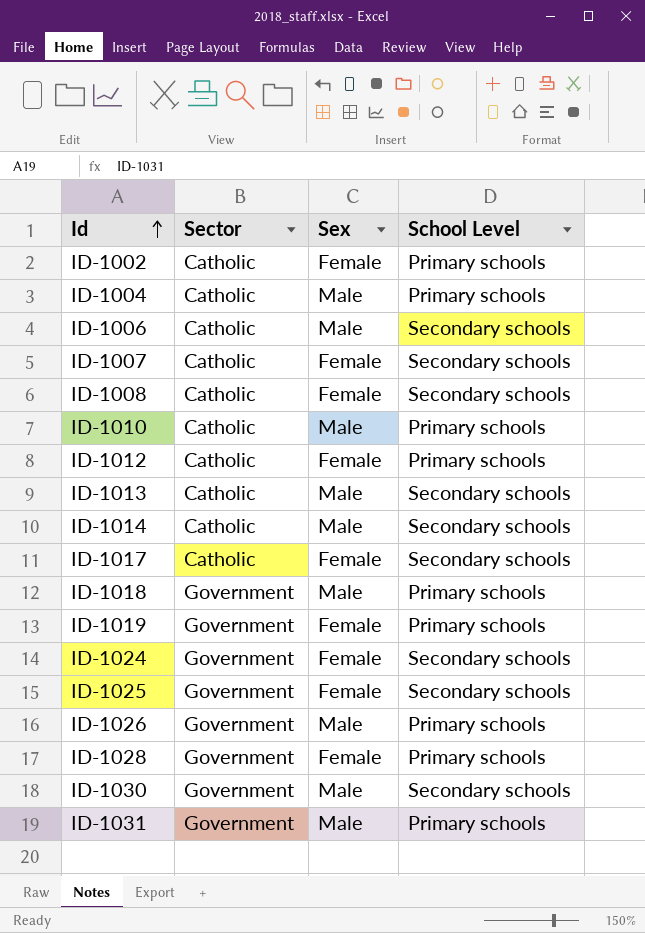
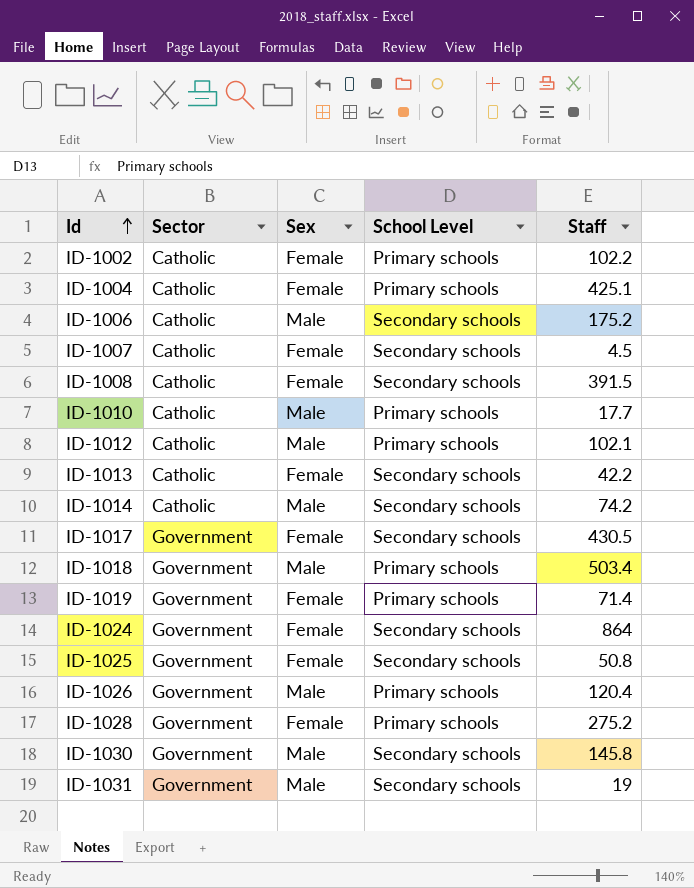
column Staff | position: none -> 5
ID-1004 | Sex: Male -> Female
ID-1012 | Sex: Female -> Male
ID-1013 | Sex: Male -> Female
ID-1017 | Sector: Catholic -> Government
ID-1031 | School Level: Primary schools -> Secondary schools

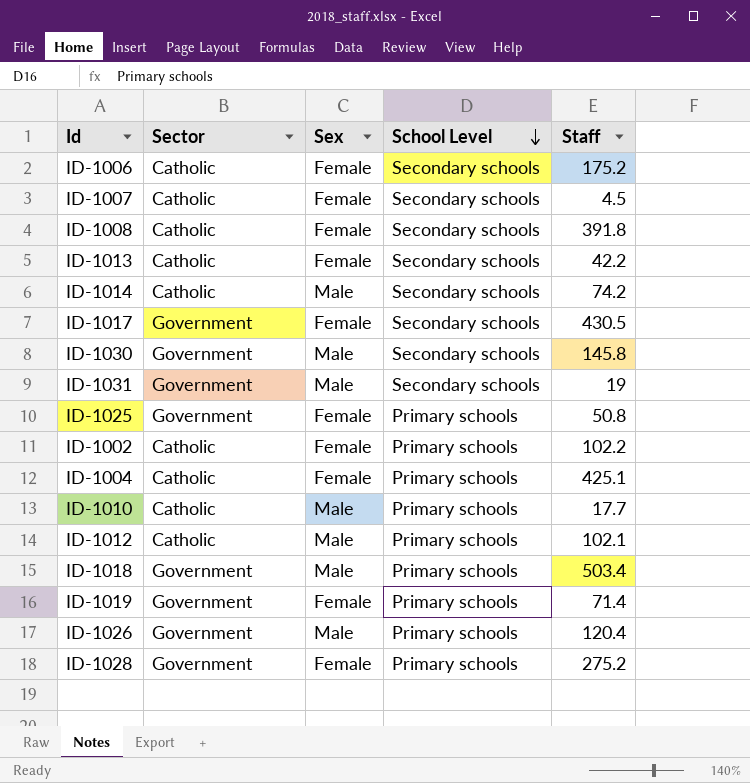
row order: Id ascending -> School Level descending
row ID-1024: Government | Female | Secondary schools | 864 -> none
ID-1006 | Sex: Male -> Female
ID-1008 | Staff: 391.5 -> 391.8
ID-1025 | School Level: Secondary schools -> Primary schools

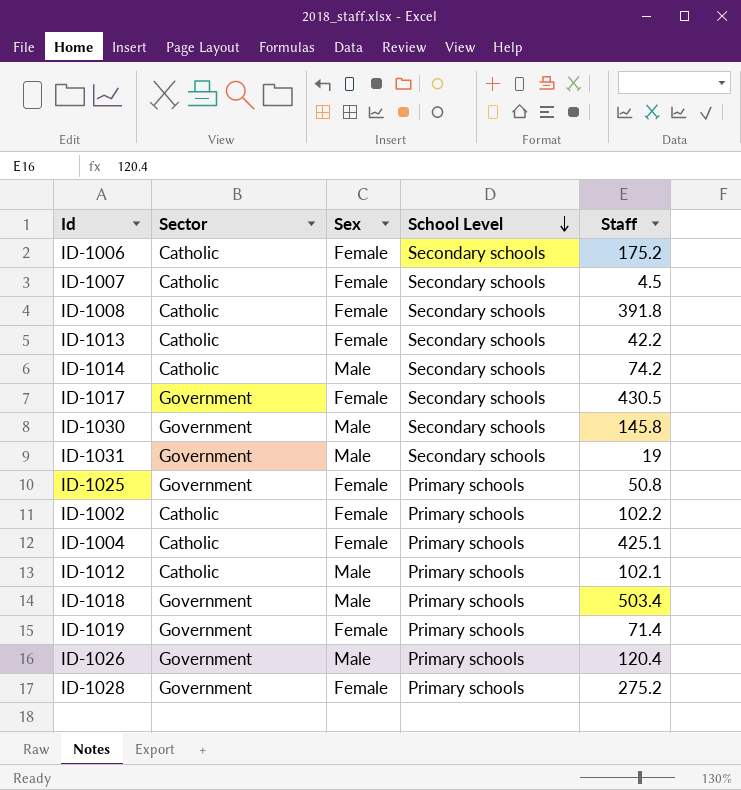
row ID-1010: Catholic | Male | Primary schools | 17.7 -> none

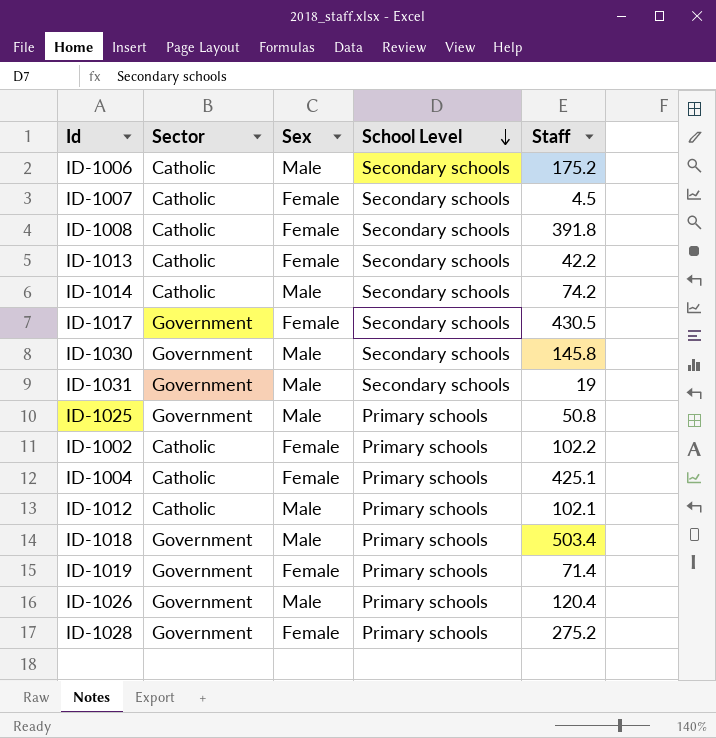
ID-1006 | Sex: Female -> Male
ID-1025 | Sex: Female -> Male

